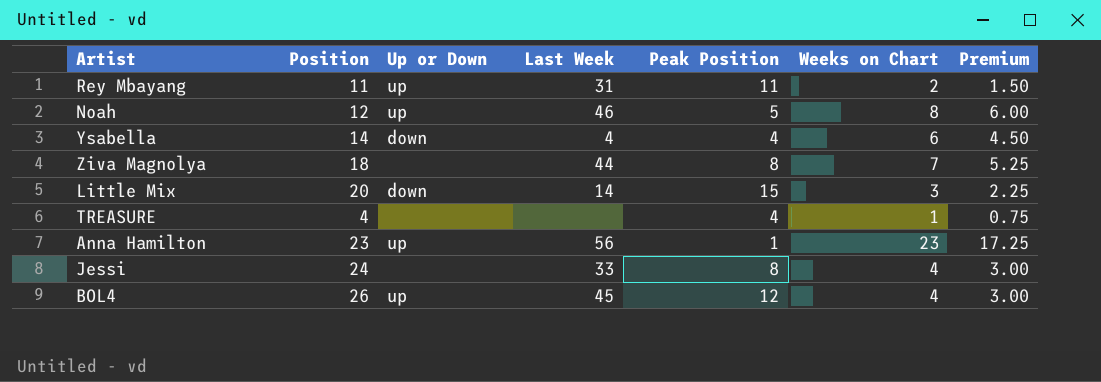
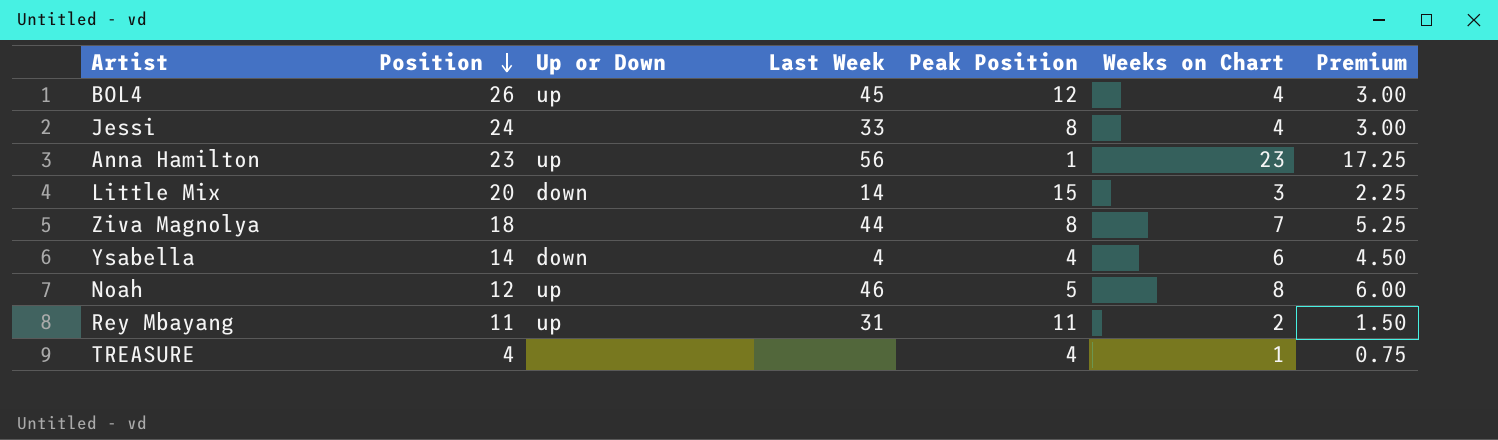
row order: none -> Position descending

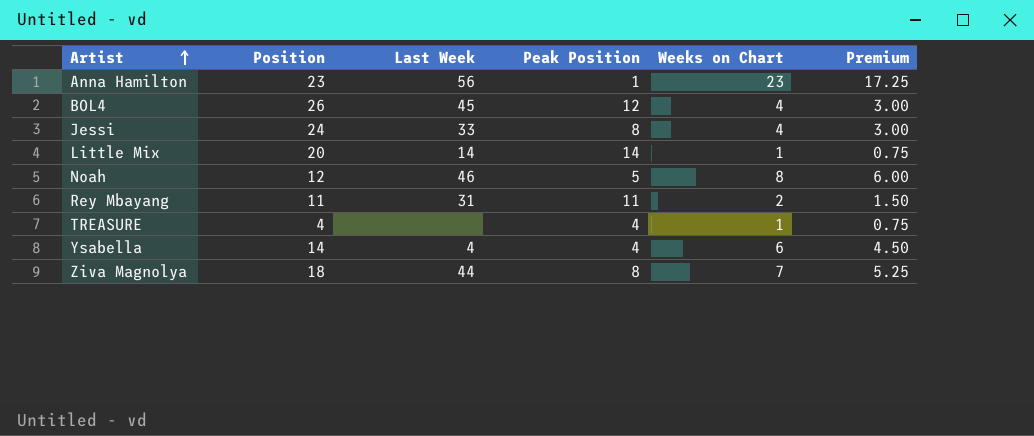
row order: Position descending -> Artist ascending
column Up or Down | position: 3 -> none
Little Mix | Peak Position: 15 -> 14
Little Mix | Weeks on Chart: 3 -> 1
Little Mix | Premium: 2.25 -> 0.75

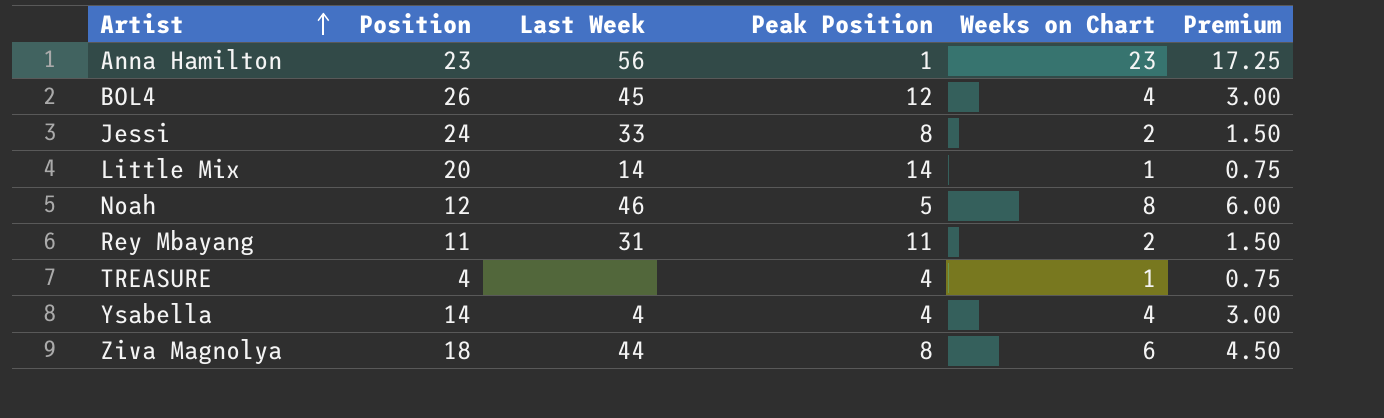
Jessi | Weeks on Chart: 4 -> 2
Jessi | Premium: 3.00 -> 1.50
Ysabella | Weeks on Chart: 6 -> 4
Ysabella | Premium: 4.50 -> 3.00
Ziva Magnolya | Weeks on Chart: 7 -> 6
Ziva Magnolya | Premium: 5.25 -> 4.50

